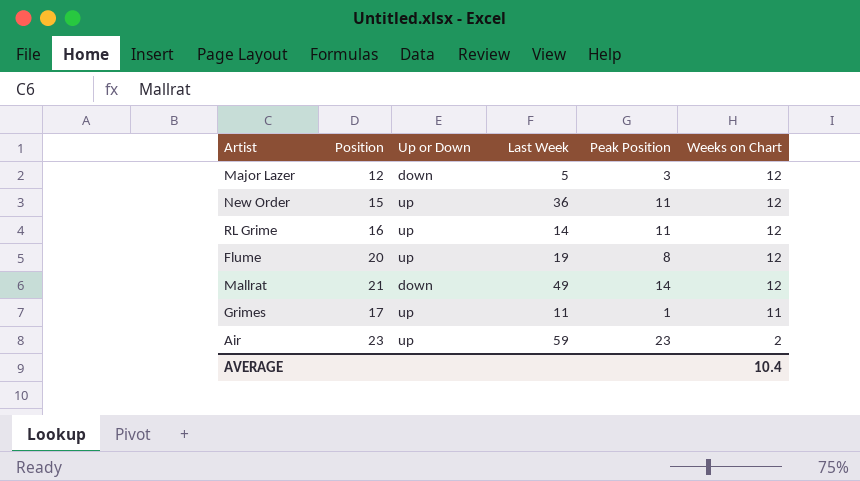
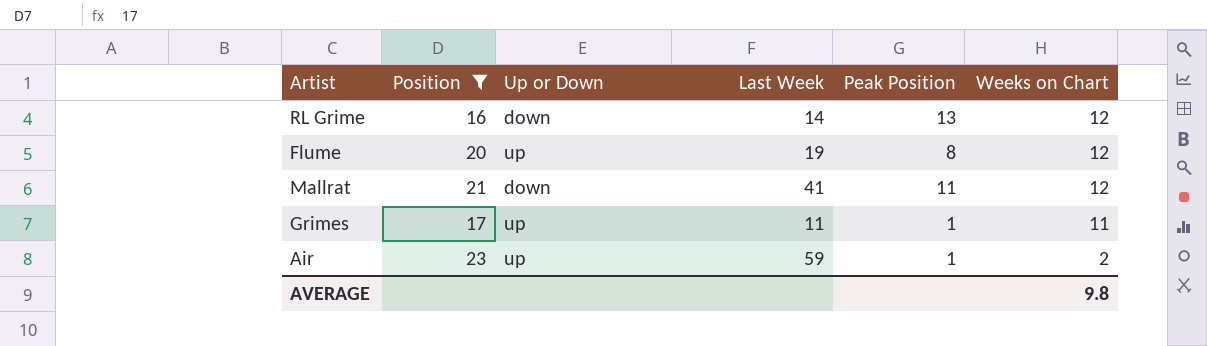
filter: none -> Position >= 16
RL Grime | Up or Down: up -> down
RL Grime | Peak Position: 11 -> 13
Mallrat | Last Week: 49 -> 41
Mallrat | Peak Position: 14 -> 11
Air | Peak Position: 23 -> 1
AVERAGE | Weeks on Chart: 10.4 -> 9.8

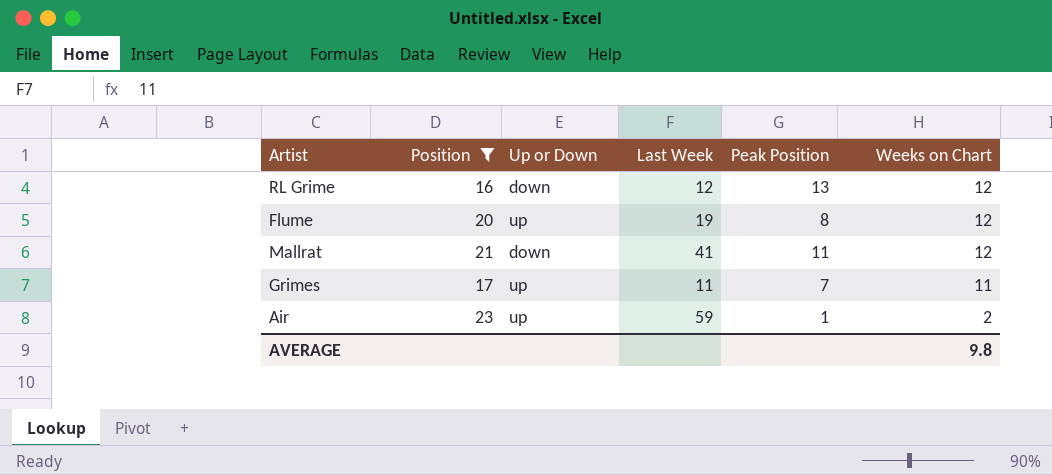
RL Grime | Last Week: 14 -> 12
Grimes | Peak Position: 1 -> 7

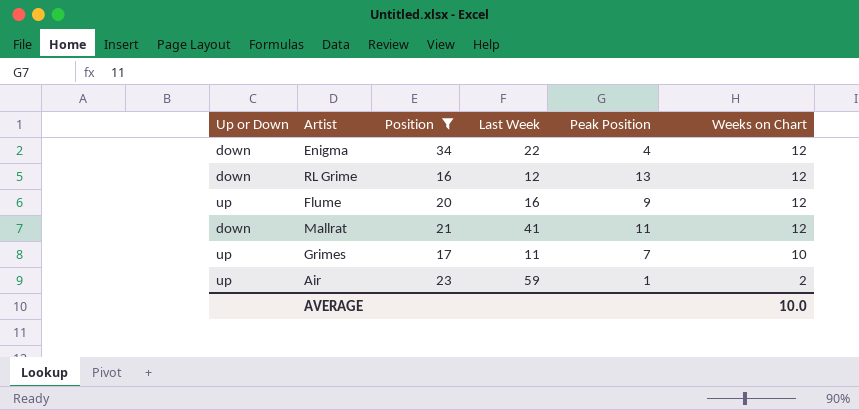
column Up or Down | position: 3 -> 1
row Enigma: none -> down | 34 | 22 | 4 | 12
Flume | Last Week: 19 -> 16
Flume | Peak Position: 8 -> 9
Grimes | Weeks on Chart: 11 -> 10
AVERAGE | Weeks on Chart: 9.8 -> 10.0

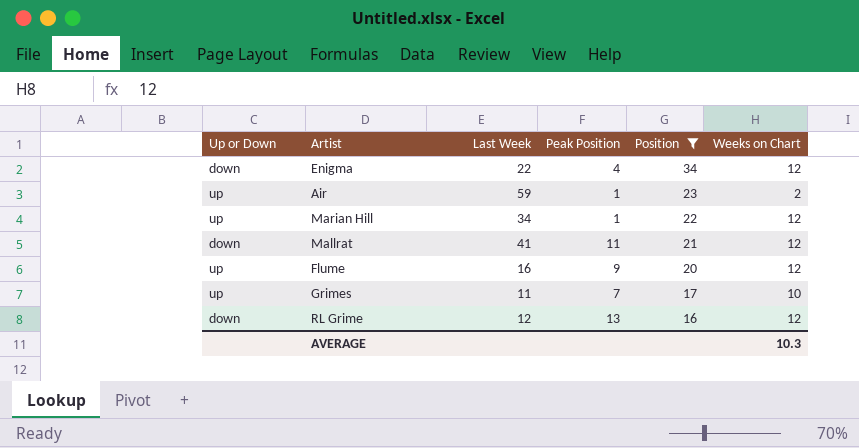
row order: Weeks on Chart descending -> Position descending
column Position | position: 3 -> 5
row Marian Hill: none -> up | 34 | 1 | 22 | 12
AVERAGE | Weeks on Chart: 10.0 -> 10.3

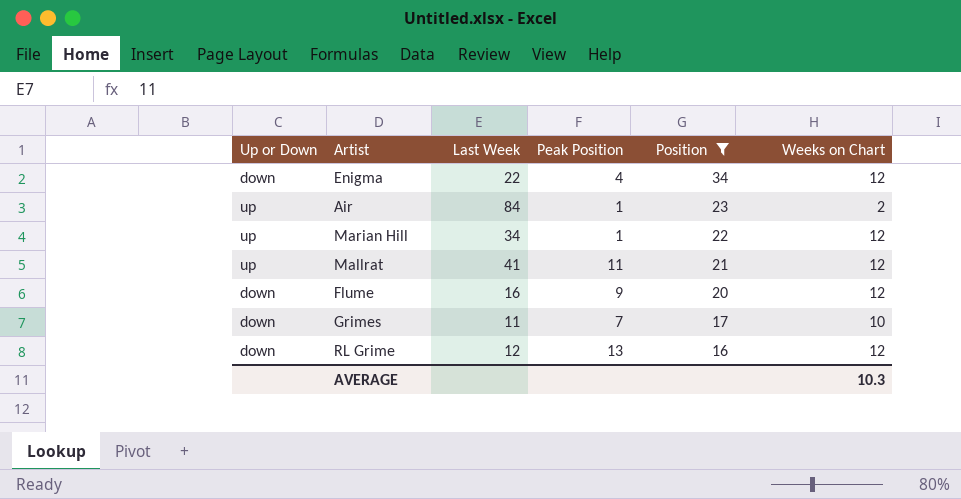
Air | Last Week: 59 -> 84
Mallrat | Up or Down: down -> up
Flume | Up or Down: up -> down
Grimes | Up or Down: up -> down

